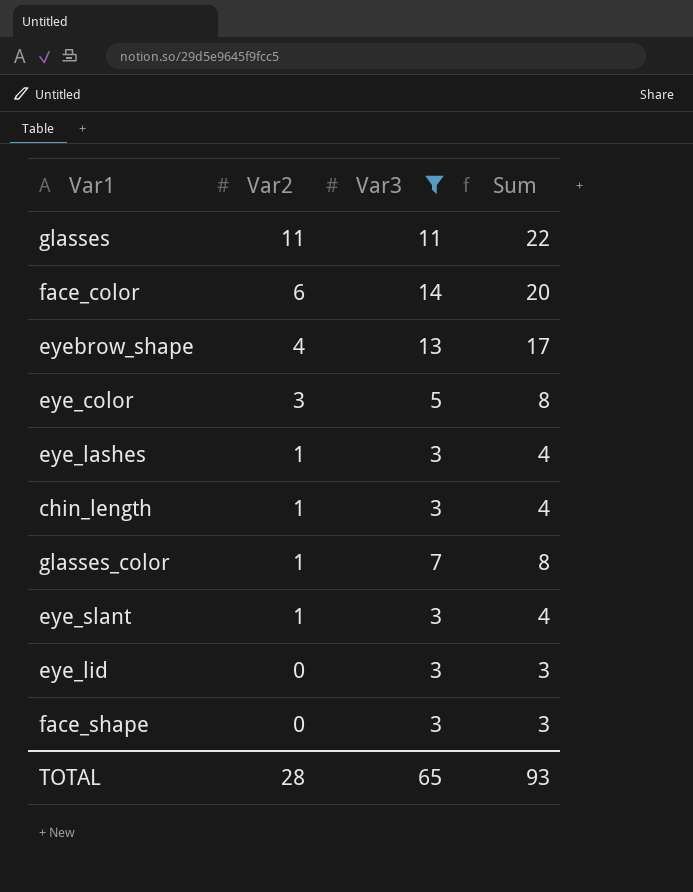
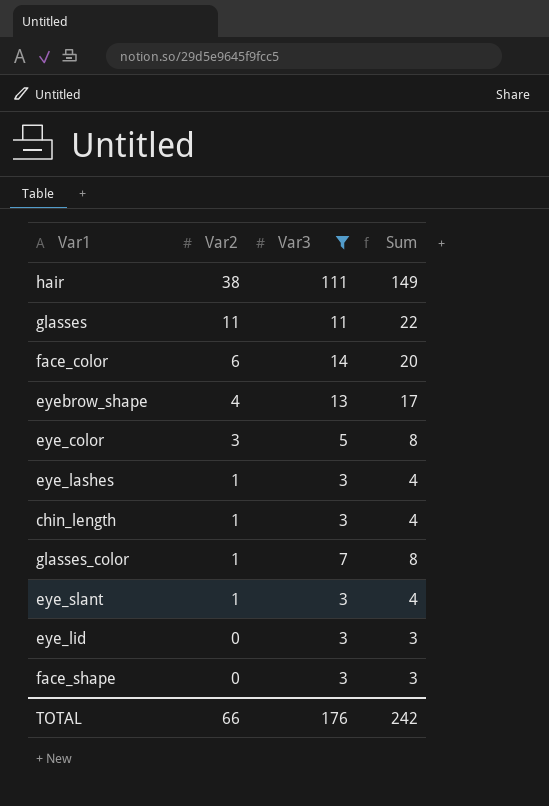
row hair: none -> 38 | 111 | 149
TOTAL | Var2: 28 -> 66
TOTAL | Var3: 65 -> 176
TOTAL | Sum: 93 -> 242

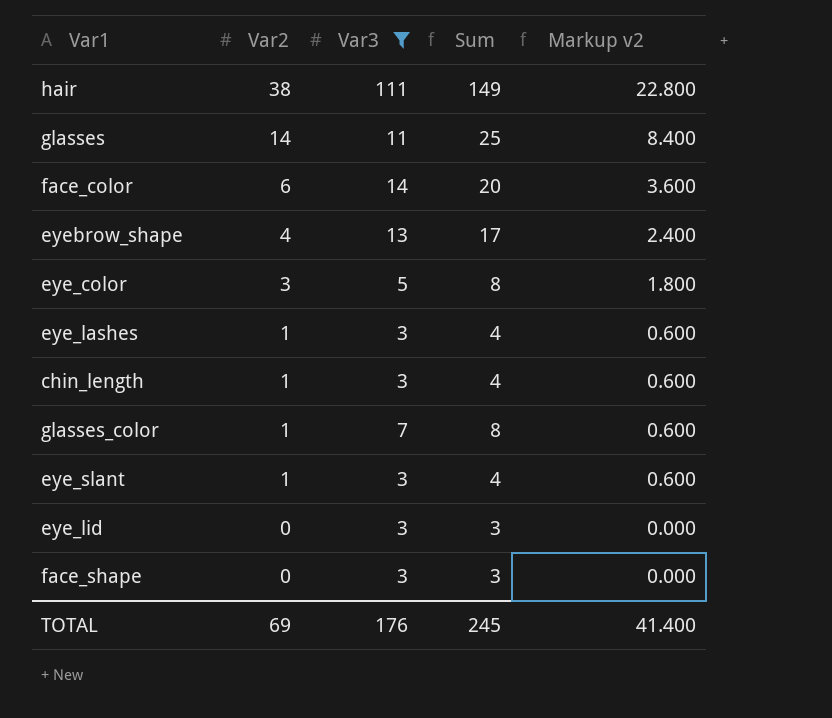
column Markup v2 | formula: none -> [Var2] * 0.6
glasses | Var2: 11 -> 14
glasses | Sum: 22 -> 25
TOTAL | Var2: 66 -> 69
TOTAL | Sum: 242 -> 245

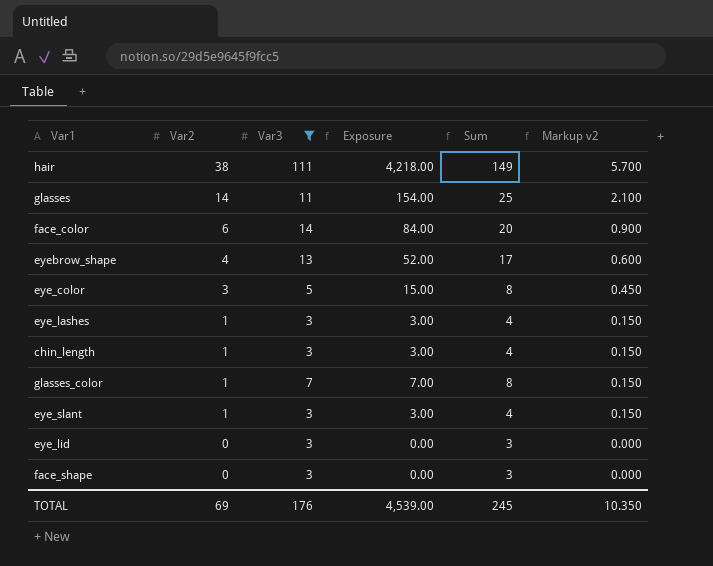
column Exposure | formula: none -> [Var2] * [Var3]
column Markup v2 | formula: [Var2] * 0.6 -> [Var2] * 0.15
TOTAL | Markup v2: 41.400 -> 10.350

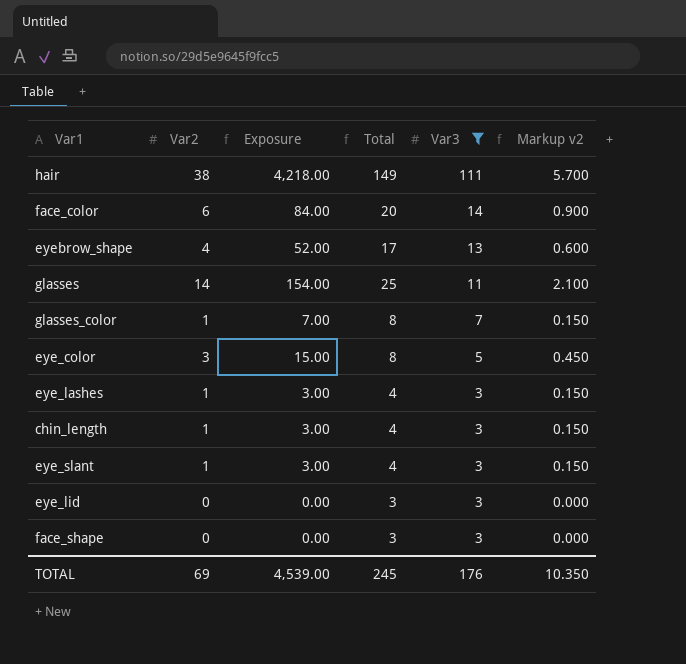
row order: Var2 descending -> Var3 descending
column name: Sum -> Total
column Var3 | position: 3 -> 5

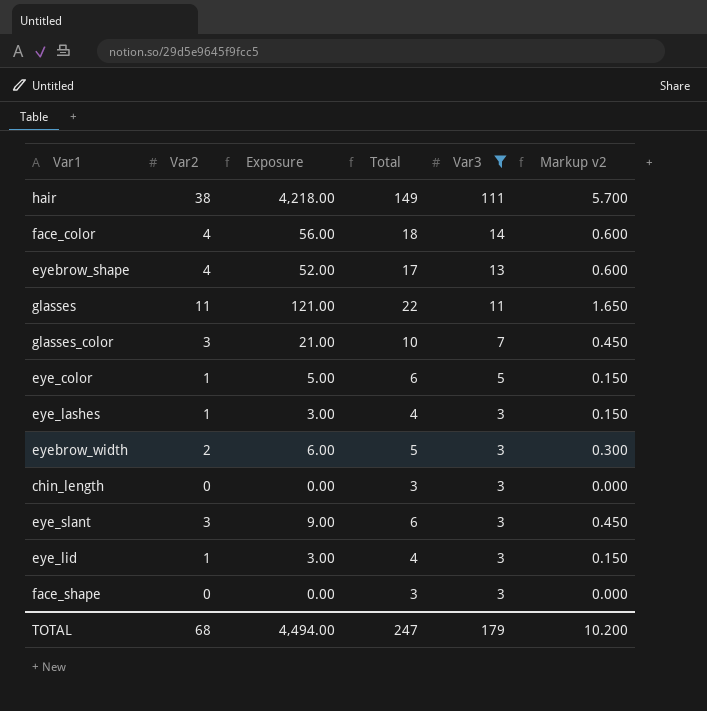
face_color | Var2: 6 -> 4
face_color | Exposure: 84.00 -> 56.00
face_color | Total: 20 -> 18
face_color | Markup v2: 0.900 -> 0.600
glasses | Var2: 14 -> 11
glasses | Exposure: 154.00 -> 121.00
glasses | Total: 25 -> 22
glasses | Markup v2: 2.100 -> 1.650
glasses_color | Var2: 1 -> 3
glasses_color | Exposure: 7.00 -> 21.00
glasses_color | Total: 8 -> 10
glasses_color | Markup v2: 0.150 -> 0.450
eye_color | Var2: 3 -> 1
eye_color | Exposure: 15.00 -> 5.00
eye_color | Total: 8 -> 6
eye_color | Markup v2: 0.450 -> 0.150
row eyebrow_width: none -> 2 | 6.00 | 5 | 3 | 0.300
chin_length | Var2: 1 -> 0
chin_length | Exposure: 3.00 -> 0.00
chin_length | Total: 4 -> 3
chin_length | Markup v2: 0.150 -> 0.000
eye_slant | Var2: 1 -> 3
eye_slant | Exposure: 3.00 -> 9.00
eye_slant | Total: 4 -> 6
eye_slant | Markup v2: 0.150 -> 0.450
eye_lid | Var2: 0 -> 1
eye_lid | Exposure: 0.00 -> 3.00
eye_lid | Total: 3 -> 4
eye_lid | Markup v2: 0.000 -> 0.150
TOTAL | Var2: 69 -> 68
TOTAL | Exposure: 4,539.00 -> 4,494.00
TOTAL | Total: 245 -> 247
TOTAL | Var3: 176 -> 179
TOTAL | Markup v2: 10.350 -> 10.200

